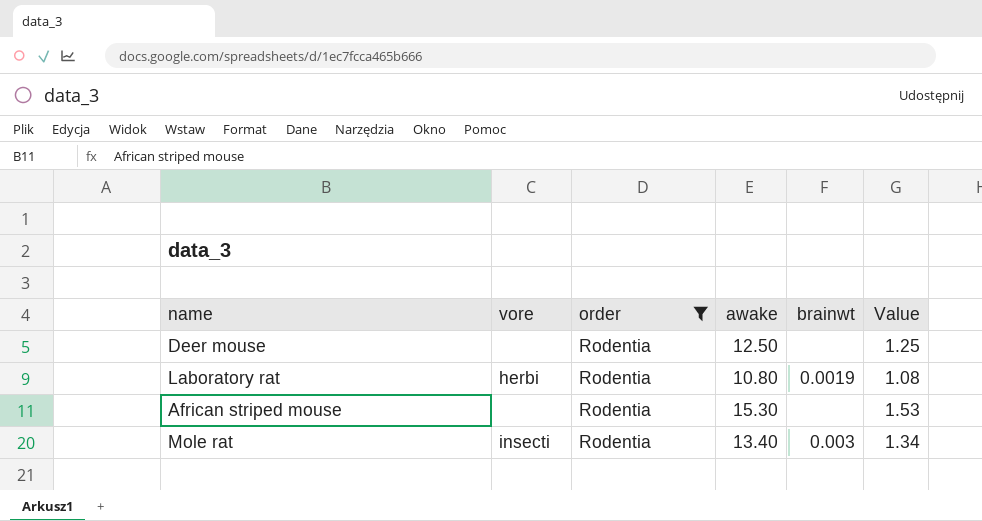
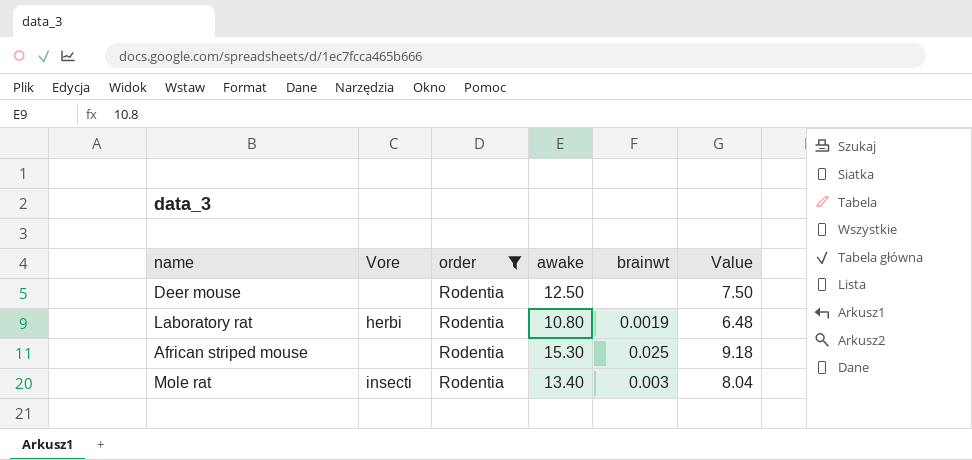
column name: vore -> Vore
column Value | formula: [awake] * 0.1 -> [awake] * 0.6
African striped mouse | brainwt: none -> 0.025

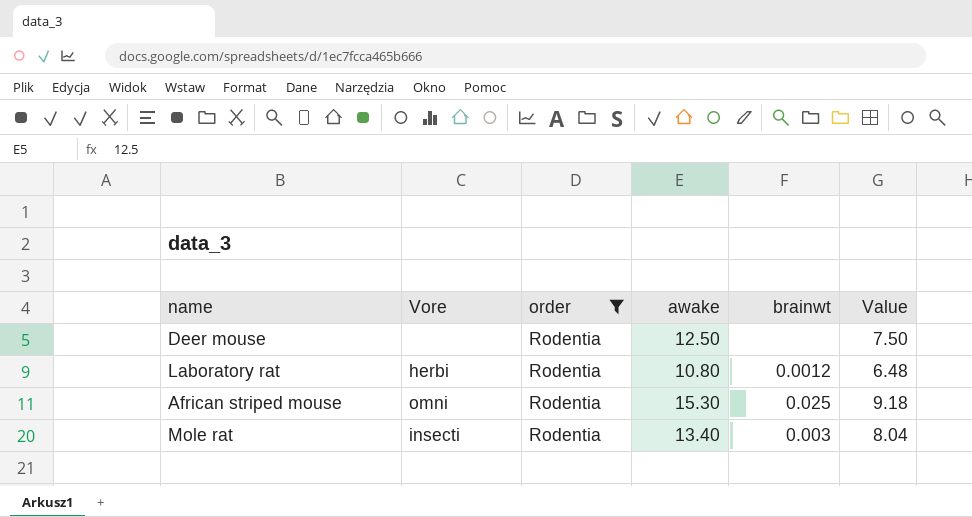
Laboratory rat | brainwt: 0.0019 -> 0.0012
African striped mouse | Vore: none -> omni

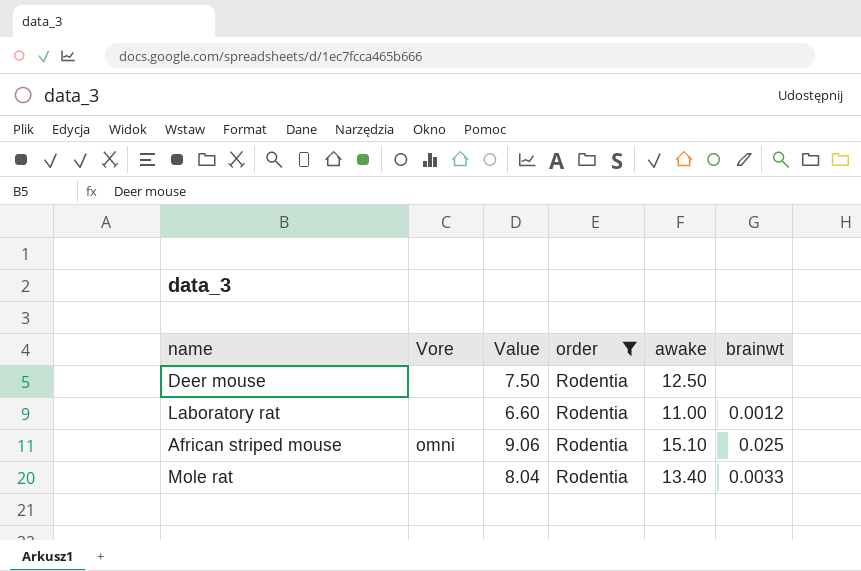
column Value | position: 6 -> 3
Laboratory rat | Vore: herbi -> none
Laboratory rat | Value: 6.48 -> 6.60
Laboratory rat | awake: 10.80 -> 11.00
African striped mouse | Value: 9.18 -> 9.06
African striped mouse | awake: 15.30 -> 15.10
Mole rat | Vore: insecti -> none
Mole rat | brainwt: 0.003 -> 0.0033

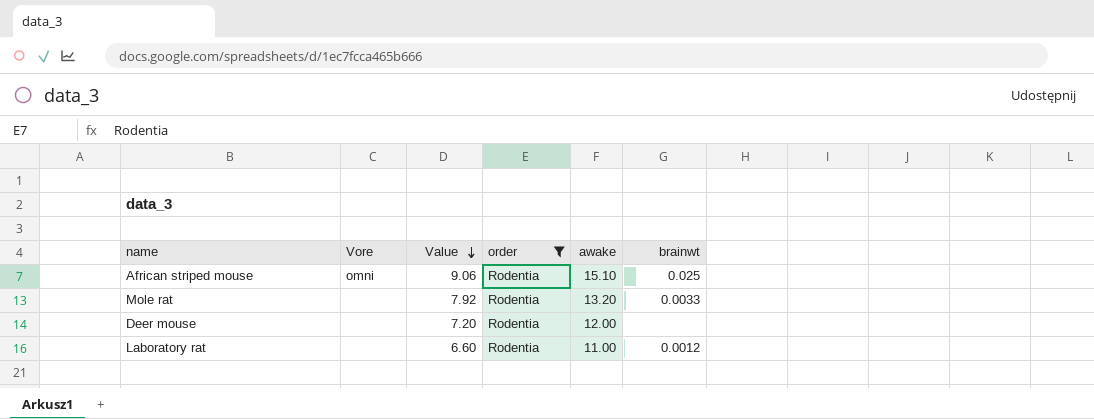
row order: none -> Value descending
Mole rat | Value: 8.04 -> 7.92
Mole rat | awake: 13.40 -> 13.20
Deer mouse | Value: 7.50 -> 7.20
Deer mouse | awake: 12.50 -> 12.00

